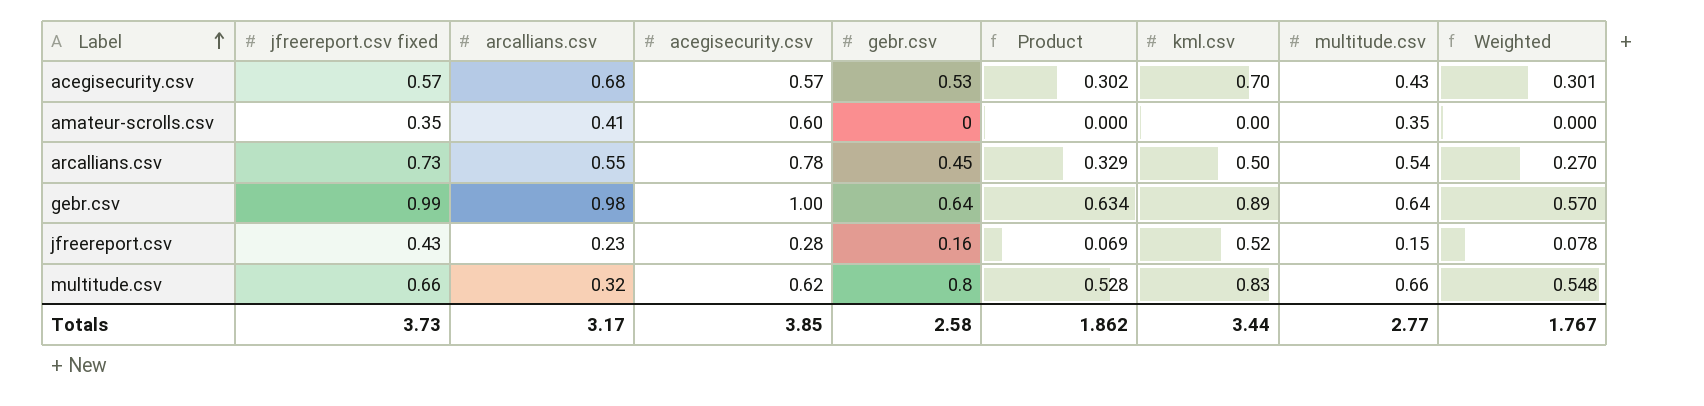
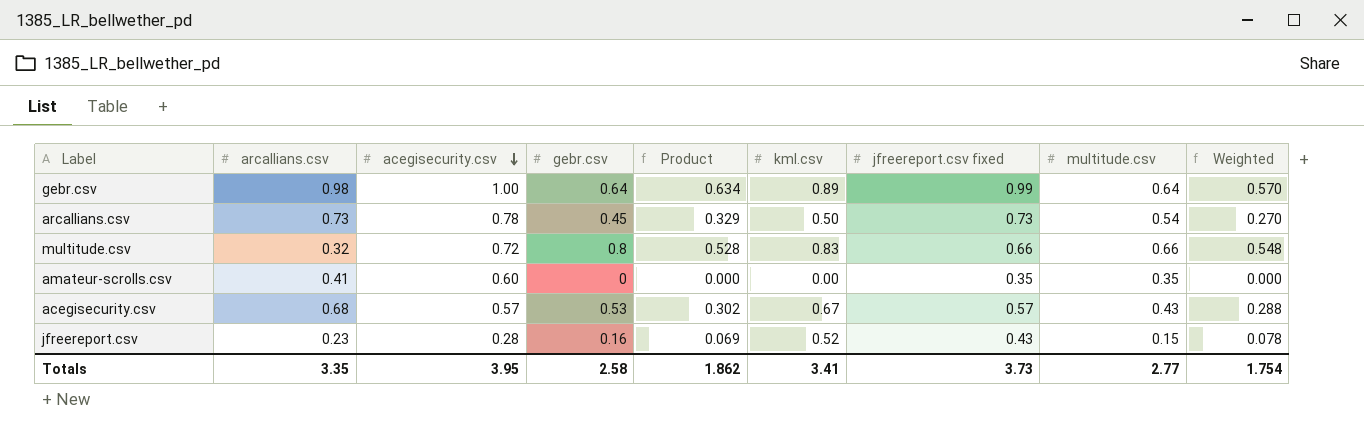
row order: Label ascending -> acegisecurity.csv descending
column jfreereport.csv fixed | position: 2 -> 7
arcallians.csv | arcallians.csv: 0.55 -> 0.73
multitude.csv | acegisecurity.csv: 0.62 -> 0.72
acegisecurity.csv | kml.csv: 0.70 -> 0.67
acegisecurity.csv | Weighted: 0.301 -> 0.288
Totals | arcallians.csv: 3.17 -> 3.35
Totals | acegisecurity.csv: 3.85 -> 3.95
Totals | kml.csv: 3.44 -> 3.41
Totals | Weighted: 1.767 -> 1.754

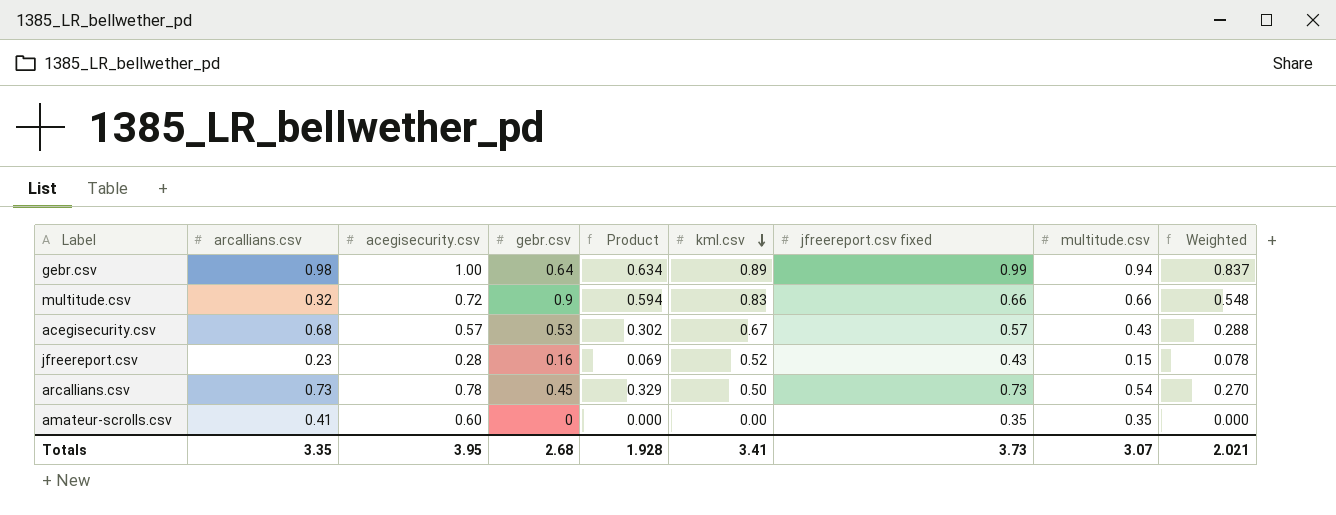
row order: acegisecurity.csv descending -> kml.csv descending
gebr.csv | multitude.csv: 0.64 -> 0.94
gebr.csv | Weighted: 0.570 -> 0.837
multitude.csv | gebr.csv: 0.8 -> 0.9
multitude.csv | Product: 0.528 -> 0.594
Totals | gebr.csv: 2.58 -> 2.68
Totals | Product: 1.862 -> 1.928
Totals | multitude.csv: 2.77 -> 3.07
Totals | Weighted: 1.754 -> 2.021

